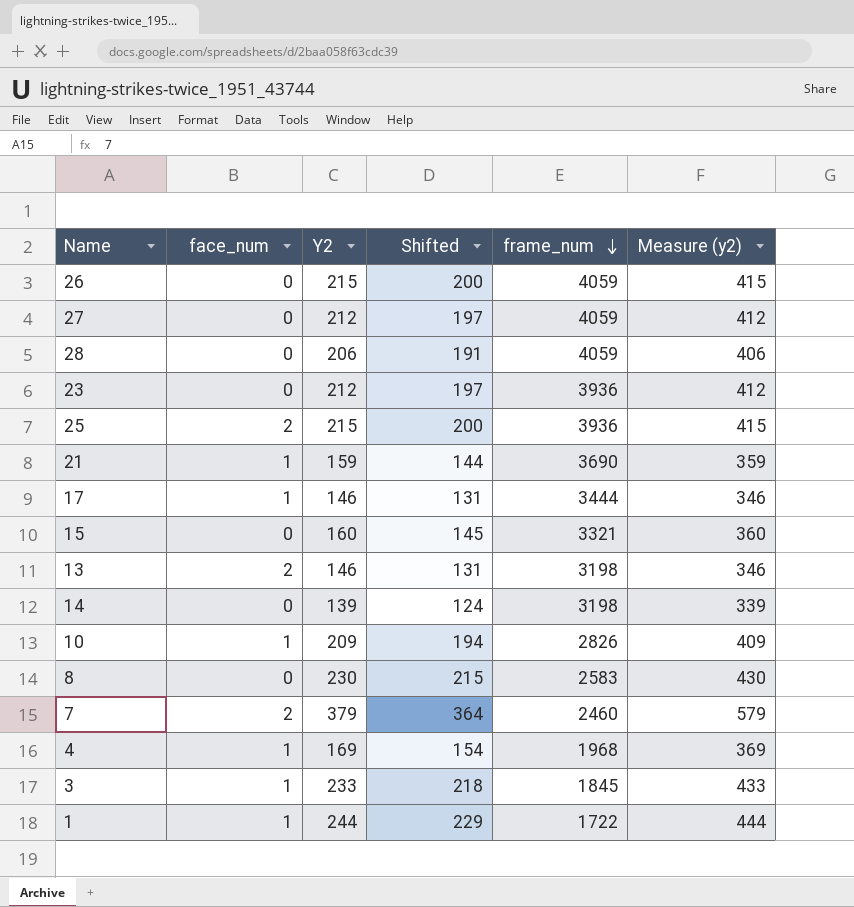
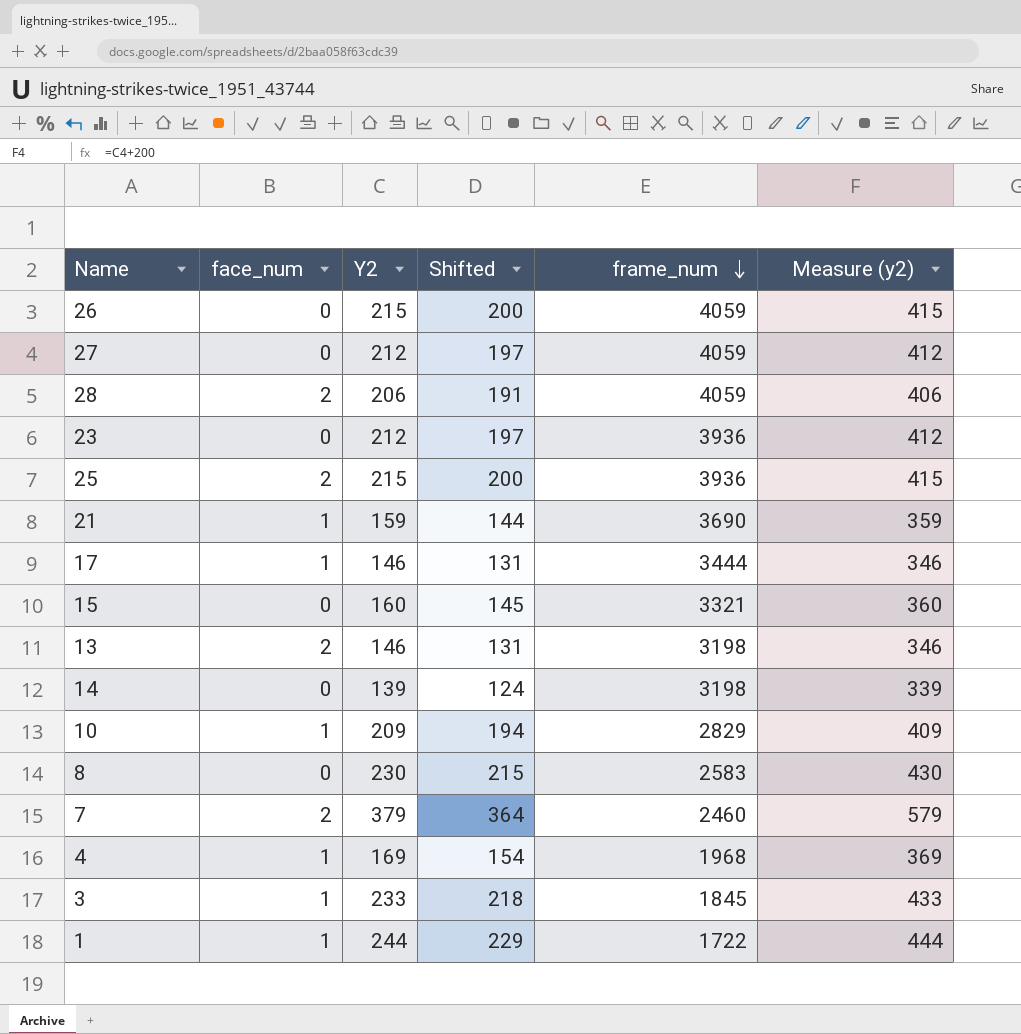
28 | face_num: 0 -> 2
10 | frame_num: 2826 -> 2829

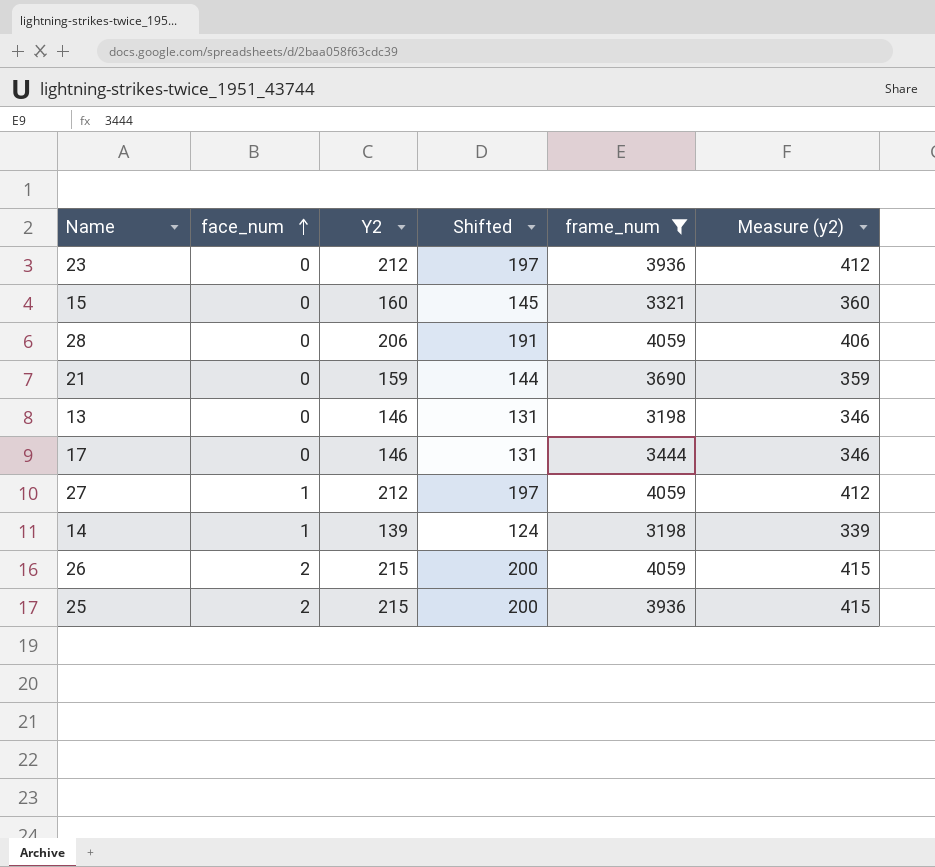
filter: none -> frame_num >= 3198
row order: frame_num descending -> face_num ascending
28 | face_num: 2 -> 0
21 | face_num: 1 -> 0
13 | face_num: 2 -> 0
17 | face_num: 1 -> 0
27 | face_num: 0 -> 1
14 | face_num: 0 -> 1
26 | face_num: 0 -> 2

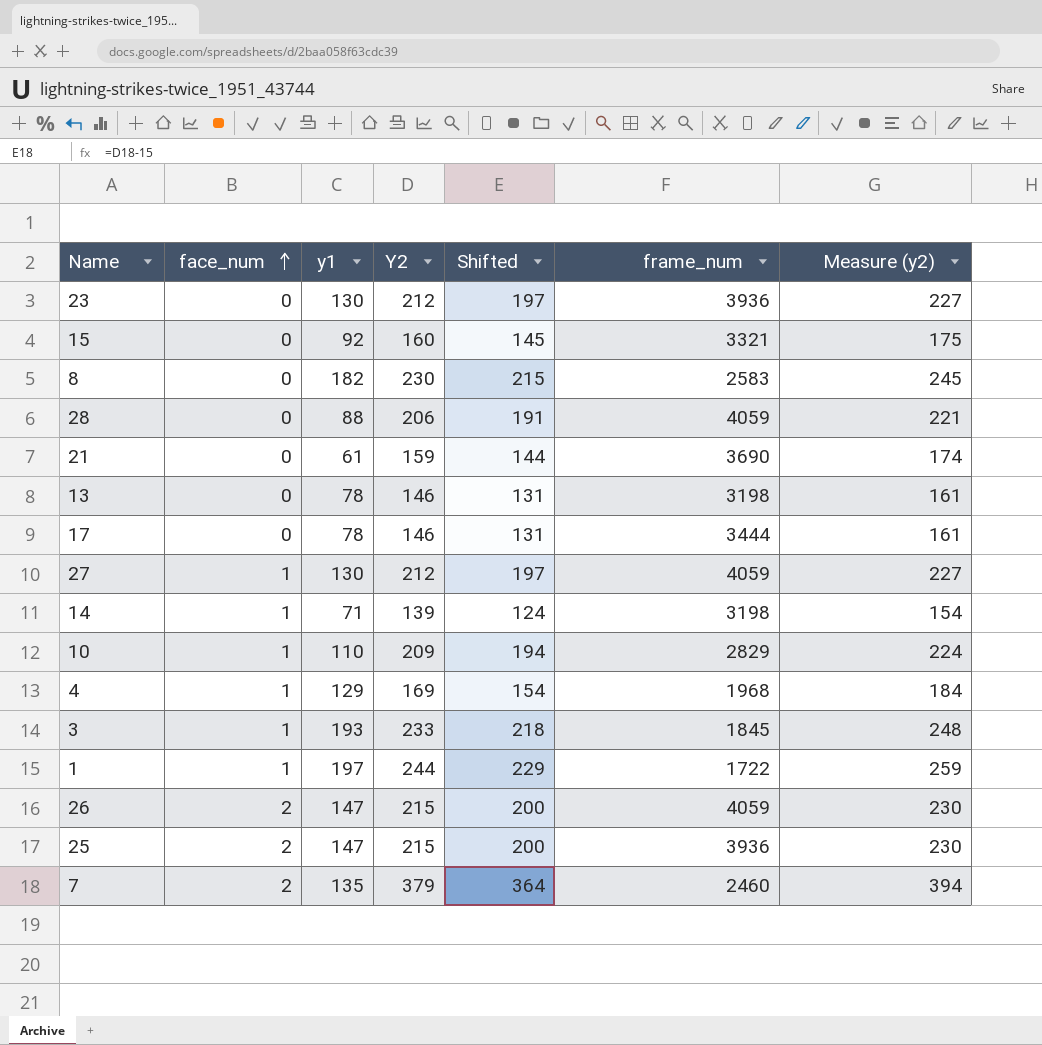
filter: frame_num >= 3198 -> none
column y1 | position: none -> 3
column Measure (y2) | formula: [Y2] + 200 -> [Y2] + 15

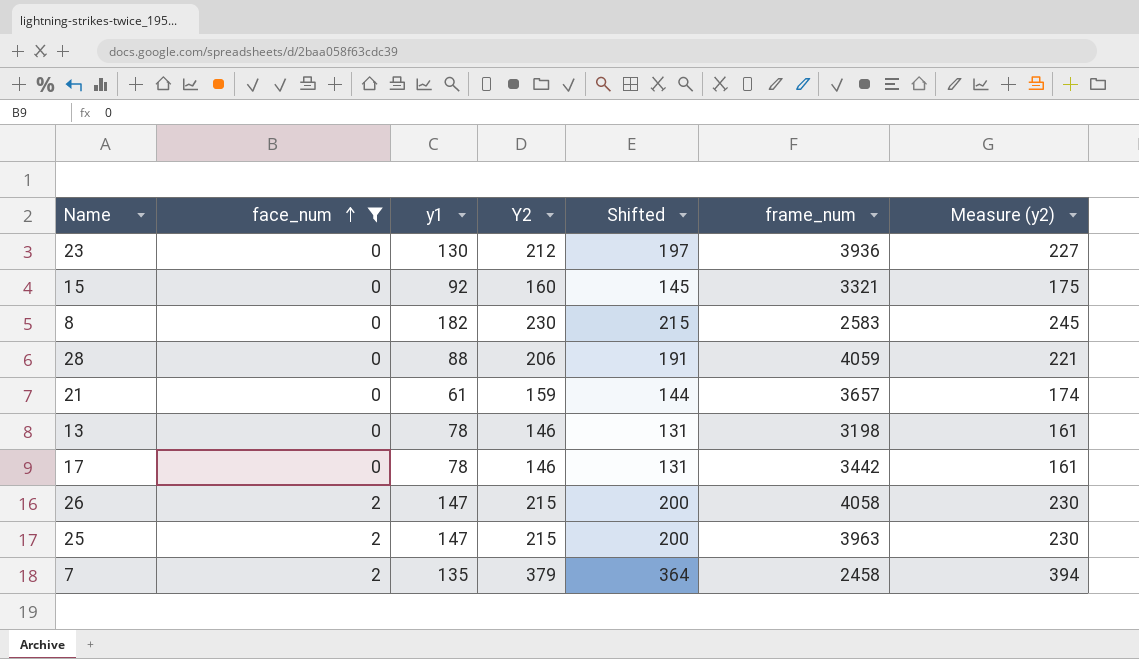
filter: none -> face_num != 1
21 | frame_num: 3690 -> 3657
17 | frame_num: 3444 -> 3442
26 | frame_num: 4059 -> 4058
25 | frame_num: 3936 -> 3963
7 | frame_num: 2460 -> 2458

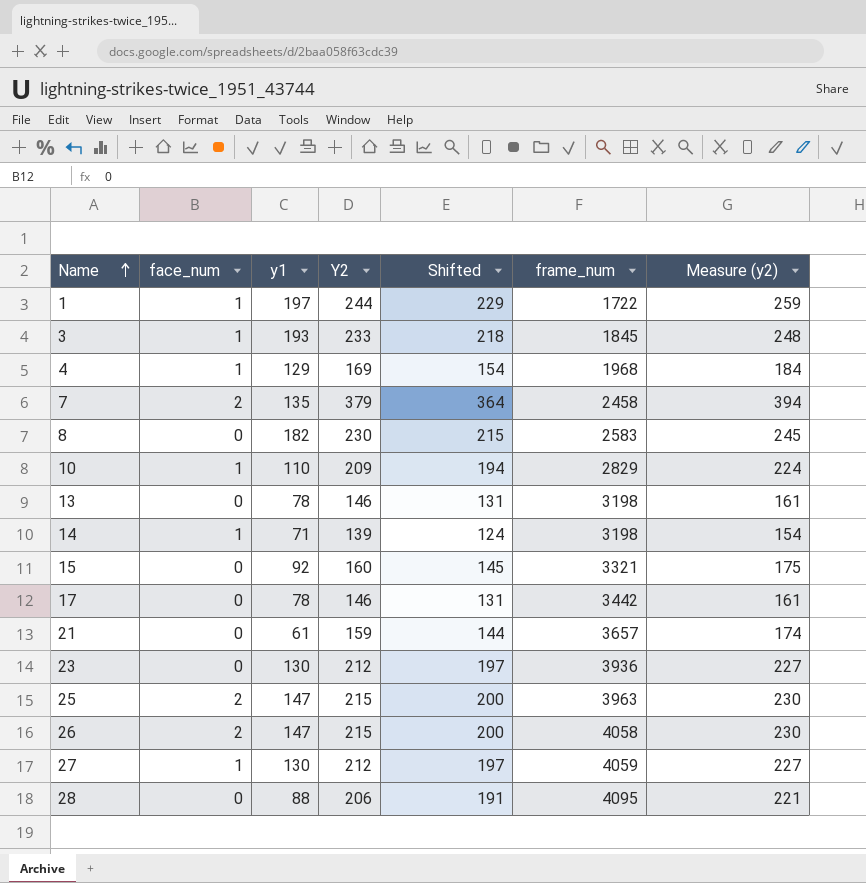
filter: face_num != 1 -> none
row order: face_num ascending -> Name ascending
28 | frame_num: 4059 -> 4095

